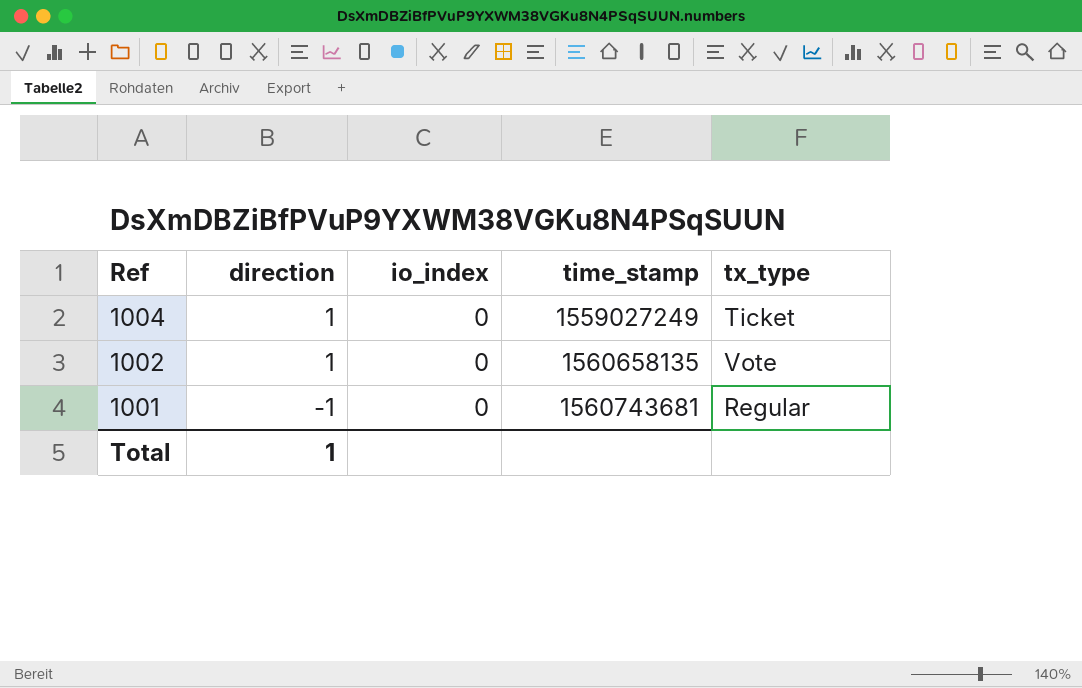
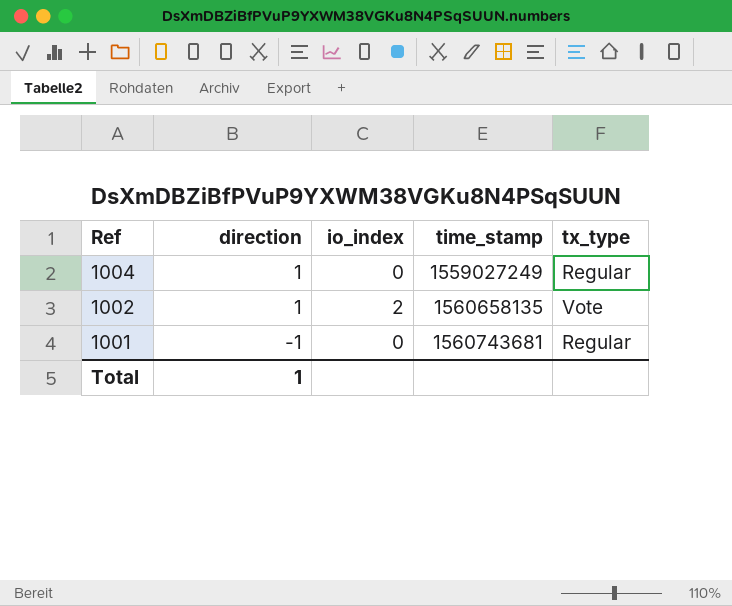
1004 | tx_type: Ticket -> Regular
1002 | io_index: 0 -> 2

